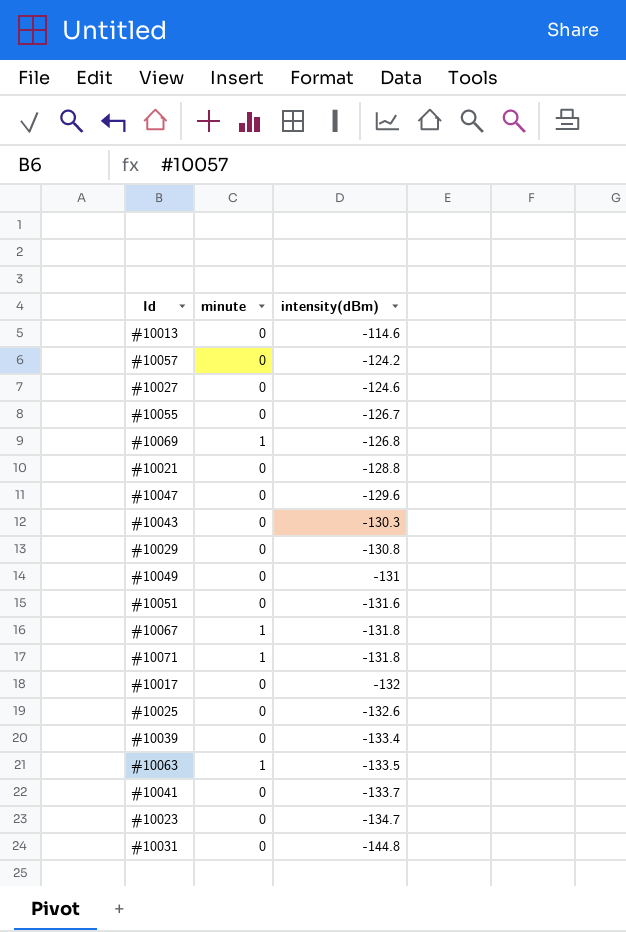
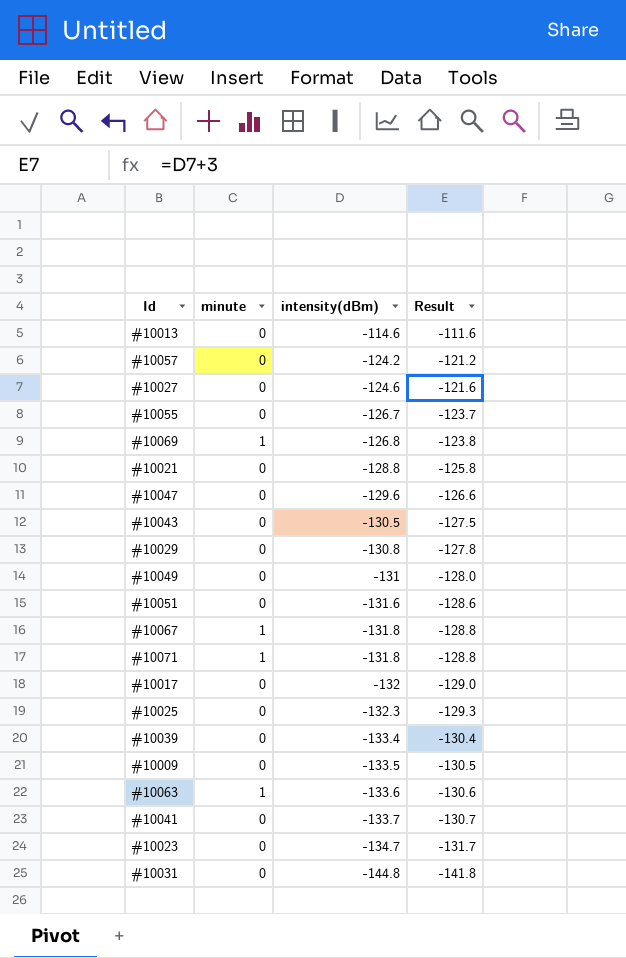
column Result | formula: none -> [intensity(dBm)] + 3
#10043 | intensity(dBm): -130.3 -> -130.5
#10025 | intensity(dBm): -132.6 -> -132.3
row #10009: none -> 0 | -133.5 | -130.5
#10063 | intensity(dBm): -133.5 -> -133.6

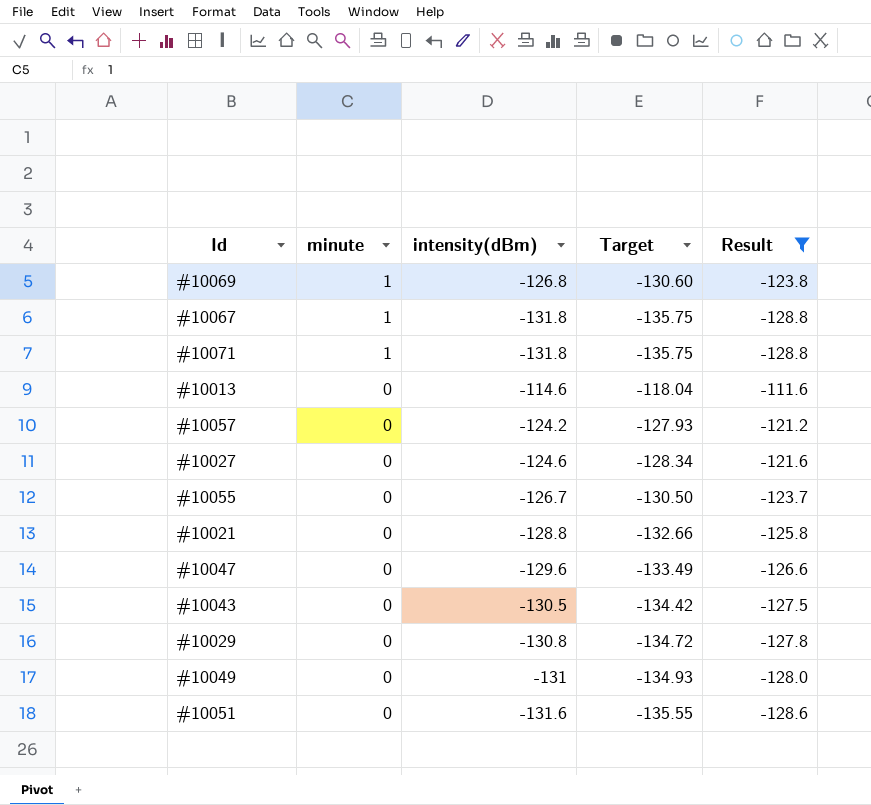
filter: none -> Result >= -128.8
row order: intensity(dBm) descending -> minute descending
column Target | formula: none -> [intensity(dBm)] * 1.03

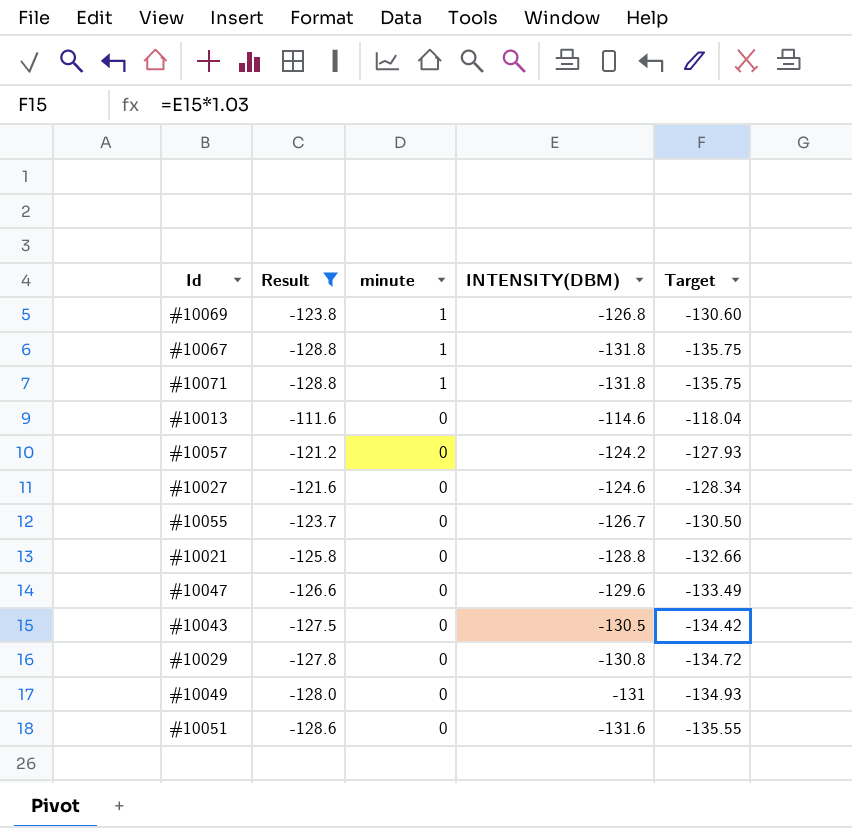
column Result | position: 5 -> 2
column name: intensity(dBm) -> INTENSITY(DBM)

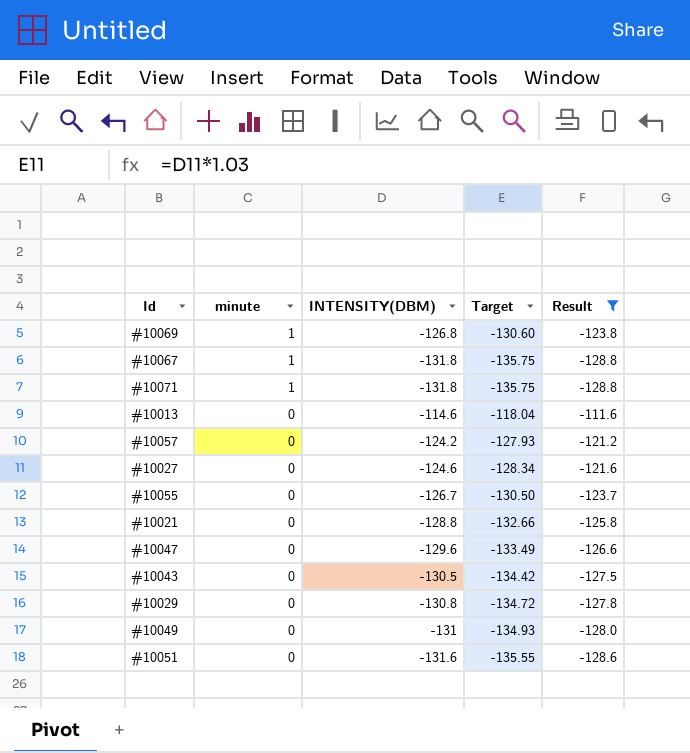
column Result | position: 2 -> 5

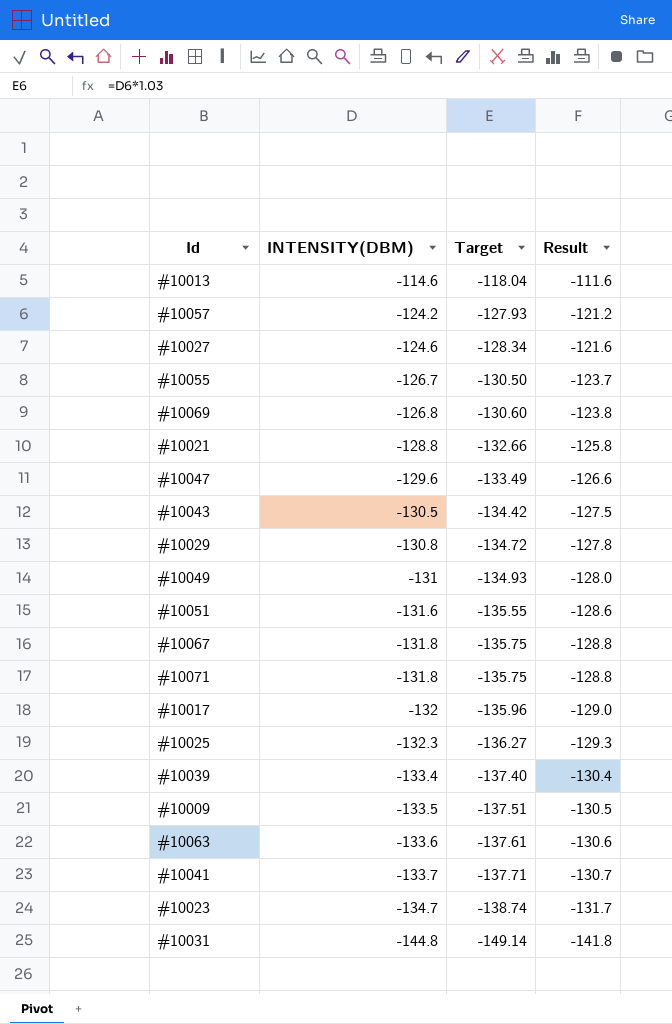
filter: Result >= -128.8 -> none
row order: minute descending -> INTENSITY(DBM) descending
column minute | position: 2 -> none

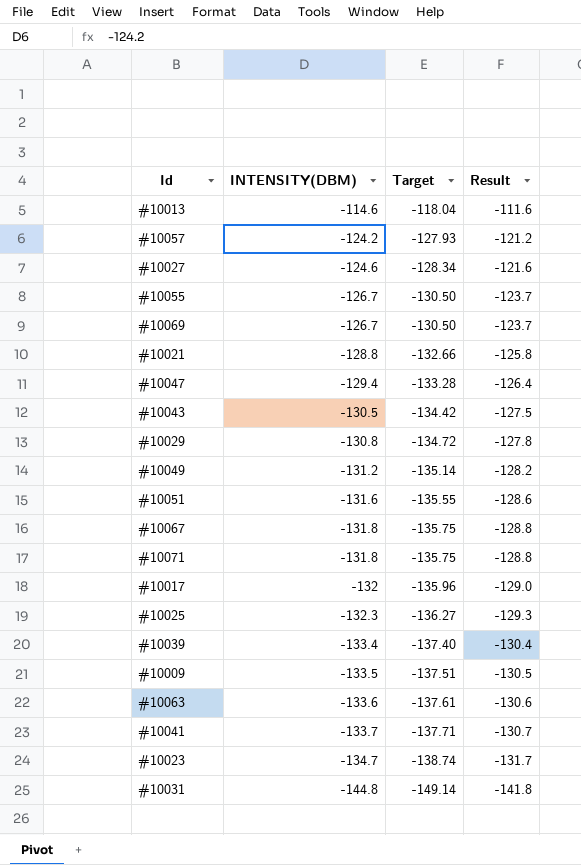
#10069 | INTENSITY(DBM): -126.8 -> -126.7
#10069 | Target: -130.60 -> -130.50
#10069 | Result: -123.8 -> -123.7
#10047 | INTENSITY(DBM): -129.6 -> -129.4
#10047 | Target: -133.49 -> -133.28
#10047 | Result: -126.6 -> -126.4
#10049 | INTENSITY(DBM): -131 -> -131.2
#10049 | Target: -134.93 -> -135.14
#10049 | Result: -128.0 -> -128.2

